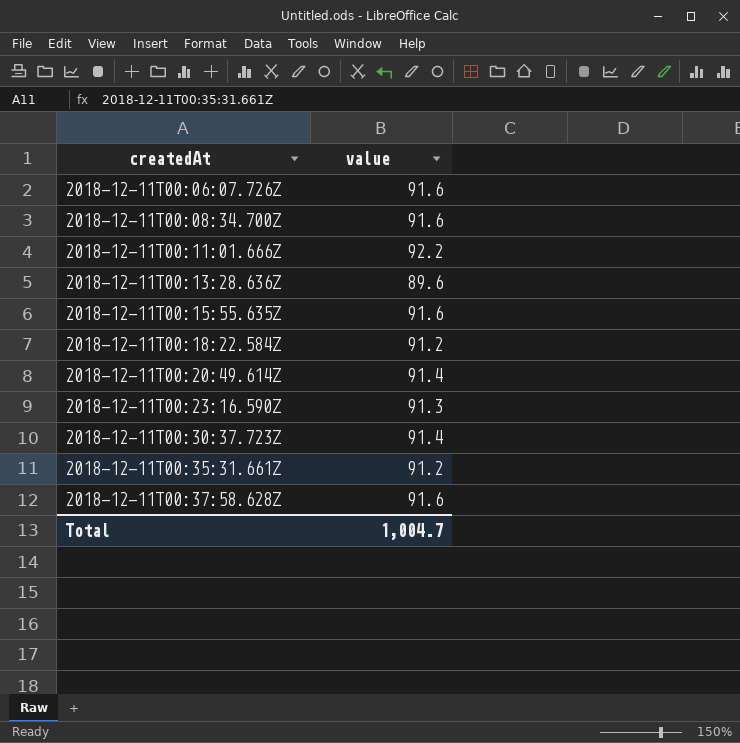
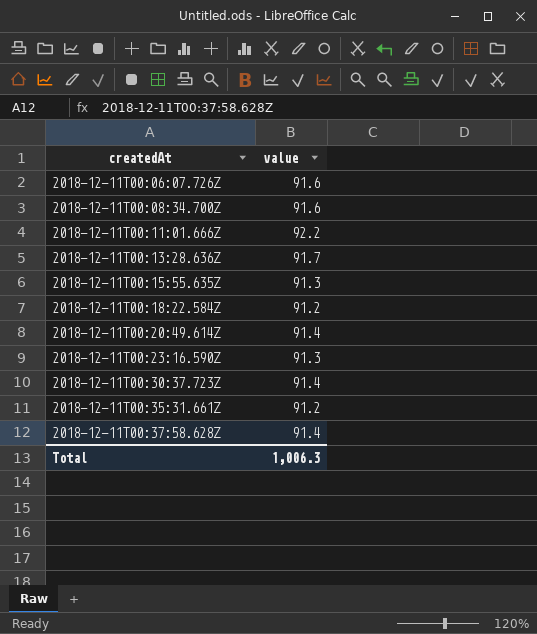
2018-12-11T00:13:28.636Z | value: 89.6 -> 91.7
2018-12-11T00:15:55.635Z | value: 91.6 -> 91.3
2018-12-11T00:37:58.628Z | value: 91.6 -> 91.4
Total | value: 1,004.7 -> 1,006.3

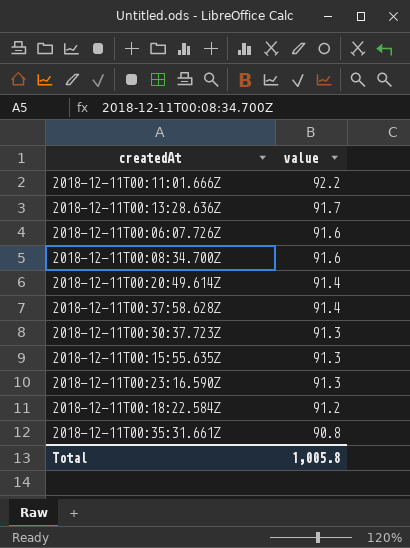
row order: createdAt ascending -> value descending
2018-12-11T00:30:37.723Z | value: 91.4 -> 91.3
2018-12-11T00:35:31.661Z | value: 91.2 -> 90.8
Total | value: 1,006.3 -> 1,005.8

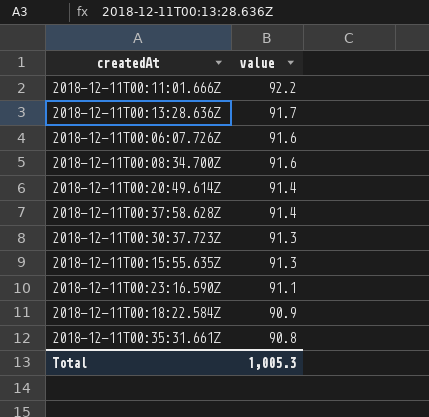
2018-12-11T00:23:16.590Z | value: 91.3 -> 91.1
2018-12-11T00:18:22.584Z | value: 91.2 -> 90.9
Total | value: 1,005.8 -> 1,005.3

